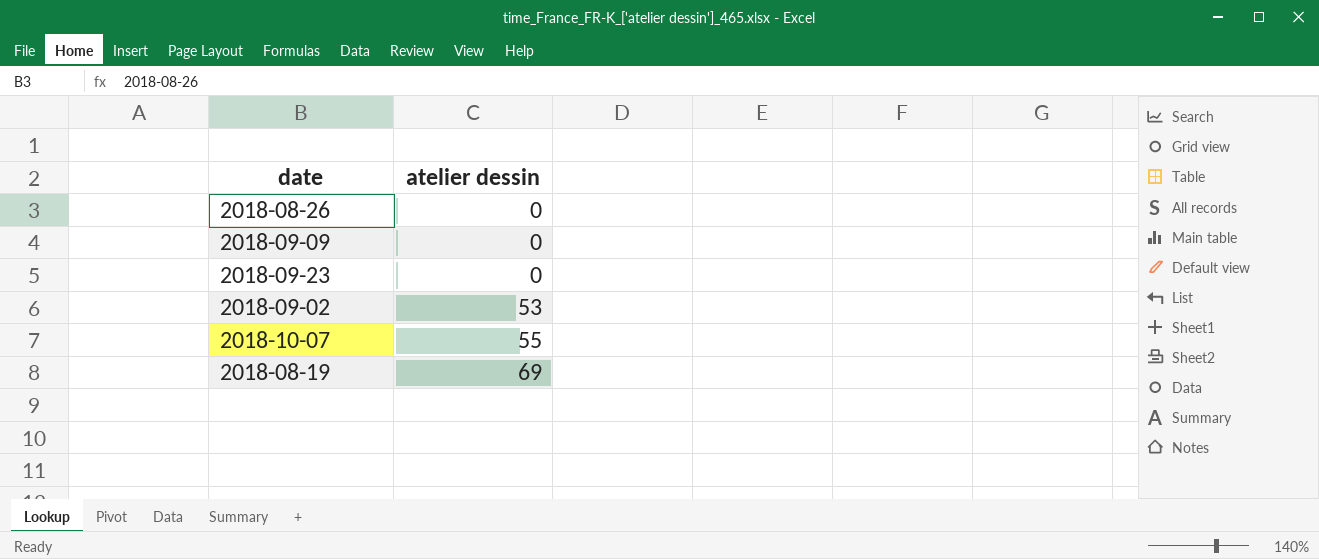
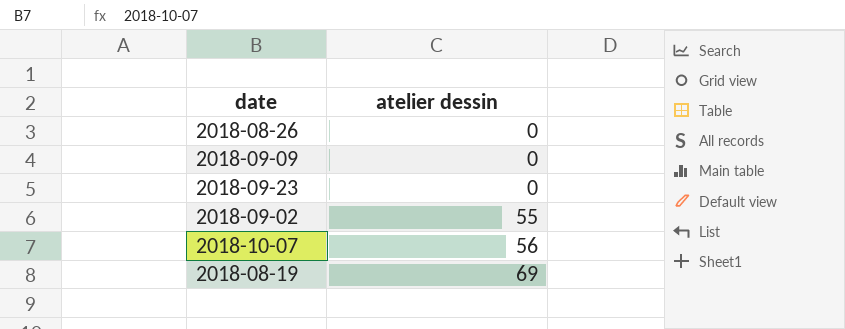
2018-09-02 | atelier dessin: 53 -> 55
2018-10-07 | atelier dessin: 55 -> 56

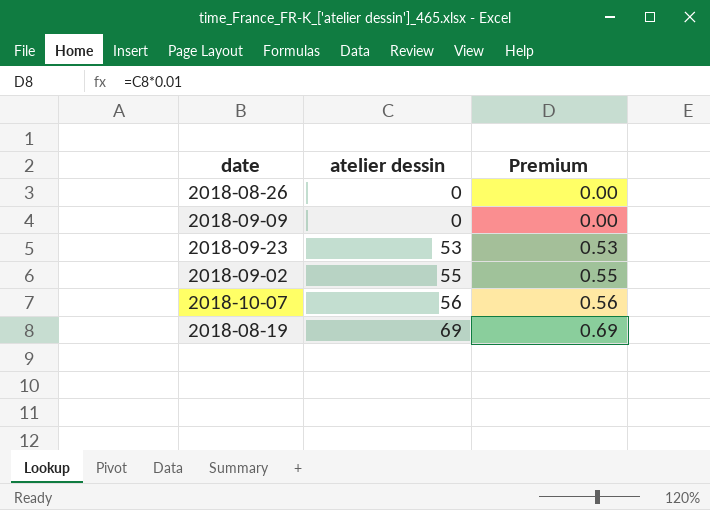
column Premium | formula: none -> [atelier dessin] * 0.01
2018-09-23 | atelier dessin: 0 -> 53

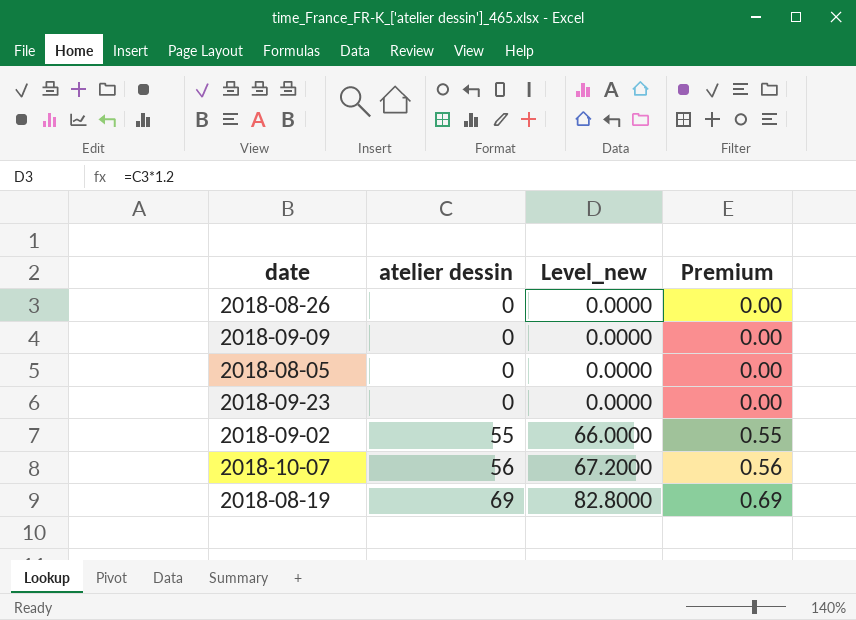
column Level_new | formula: none -> [atelier dessin] * 1.2
row 2018-08-05: none -> 0 | 0.0000 | 0.00
2018-09-23 | atelier dessin: 53 -> 0
2018-09-23 | Premium: 0.53 -> 0.00

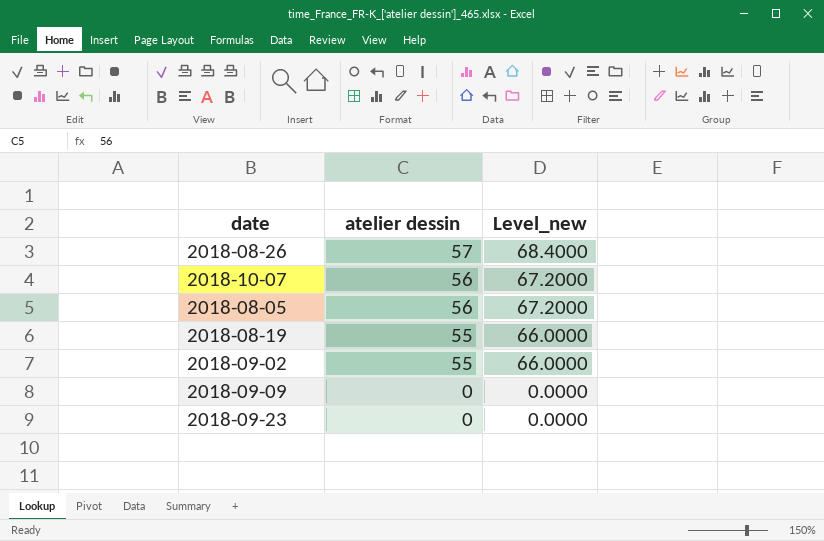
row order: atelier dessin ascending -> atelier dessin descending
column Premium | formula: [atelier dessin] * 0.01 -> none
2018-08-26 | atelier dessin: 0 -> 57
2018-08-26 | Level_new: 0.0000 -> 68.4000
2018-08-05 | atelier dessin: 0 -> 56
2018-08-05 | Level_new: 0.0000 -> 67.2000
2018-08-19 | atelier dessin: 69 -> 55
2018-08-19 | Level_new: 82.8000 -> 66.0000

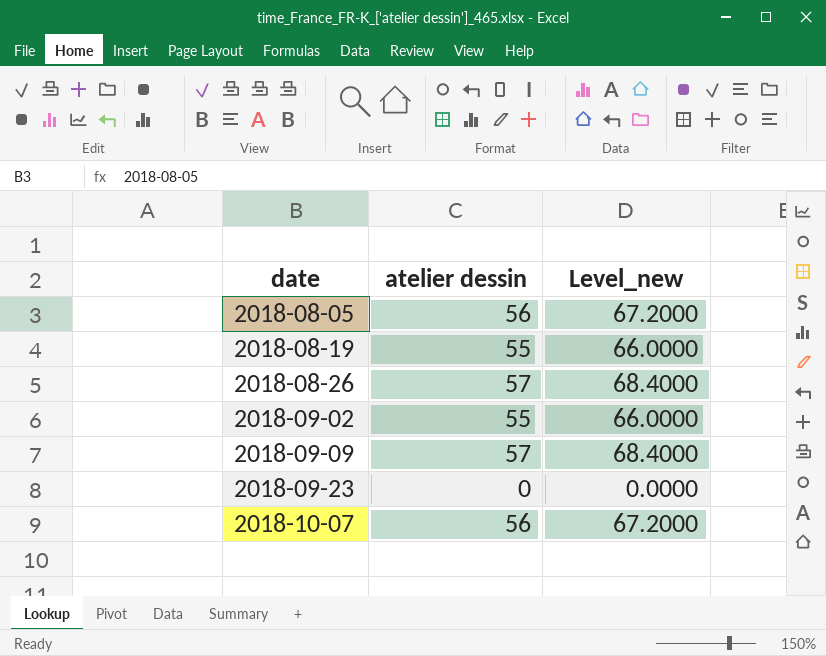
row order: atelier dessin descending -> date ascending
2018-09-09 | atelier dessin: 0 -> 57
2018-09-09 | Level_new: 0.0000 -> 68.4000

